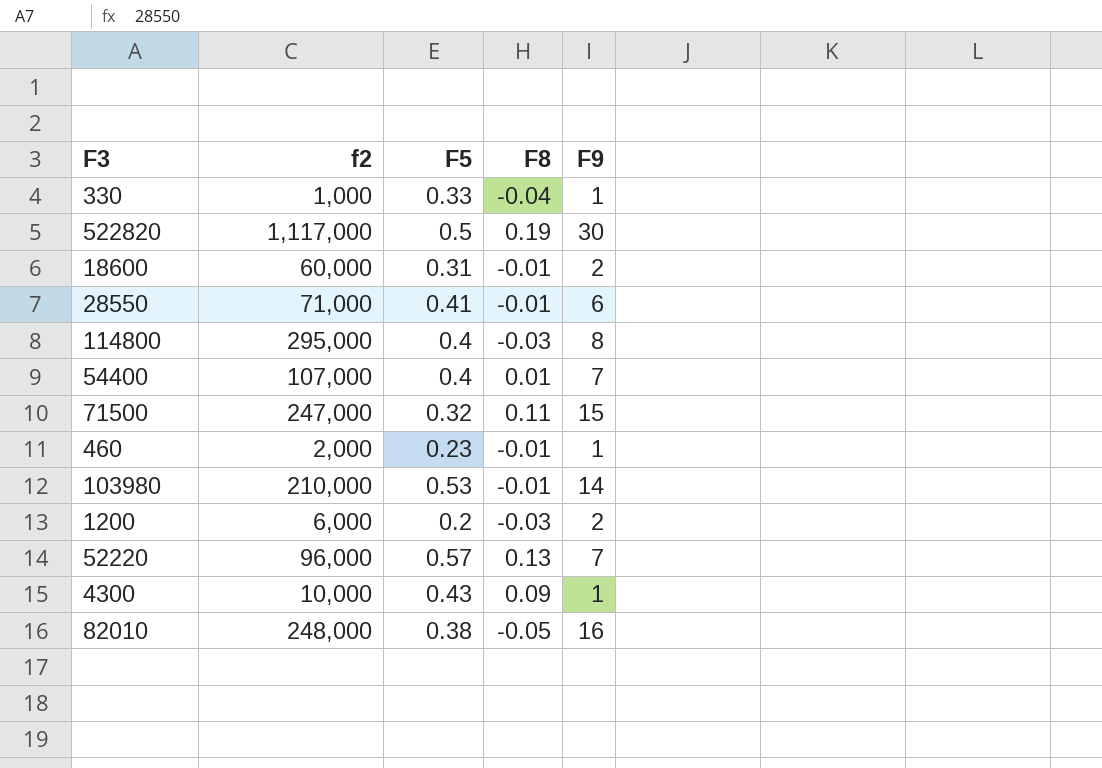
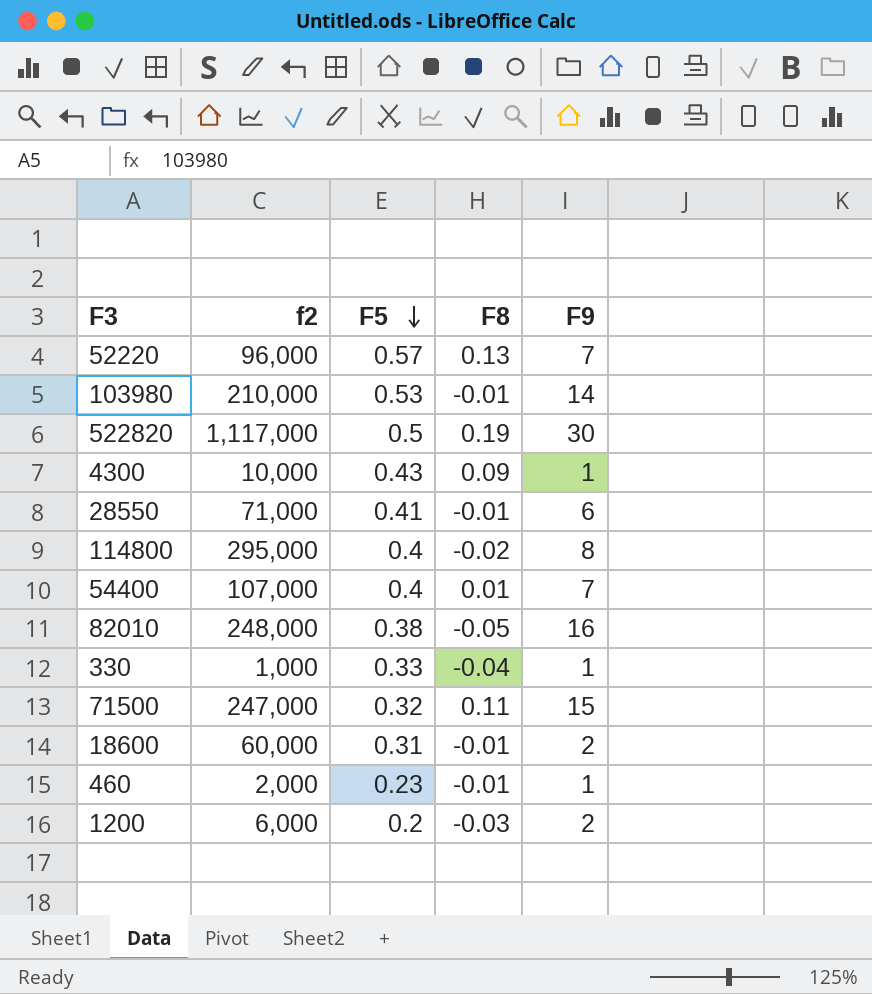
row order: none -> F5 descending
114800 | F8: -0.03 -> -0.02

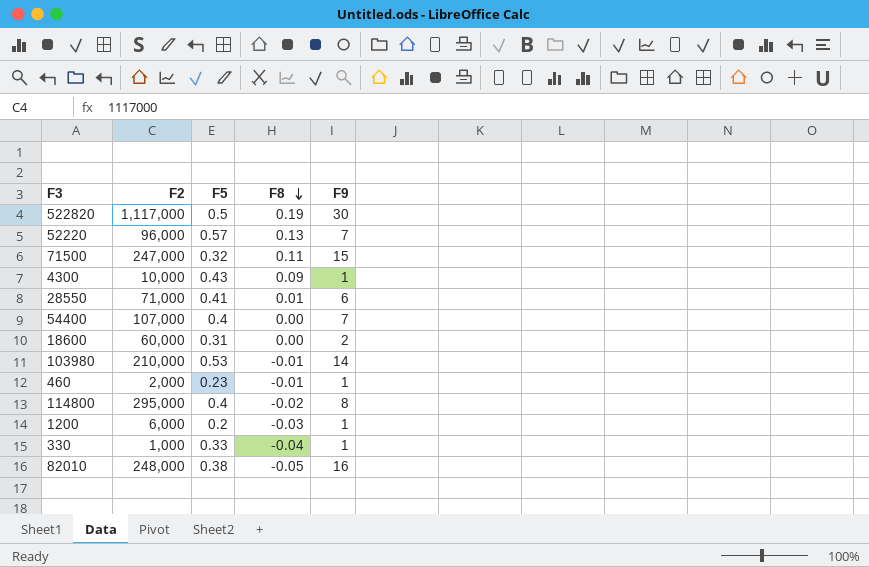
row order: F5 descending -> F8 descending
column name: f2 -> F2
28550 | F8: -0.01 -> 0.01
54400 | F8: 0.01 -> 0.00
18600 | F8: -0.01 -> 0.00
1200 | F9: 2 -> 1

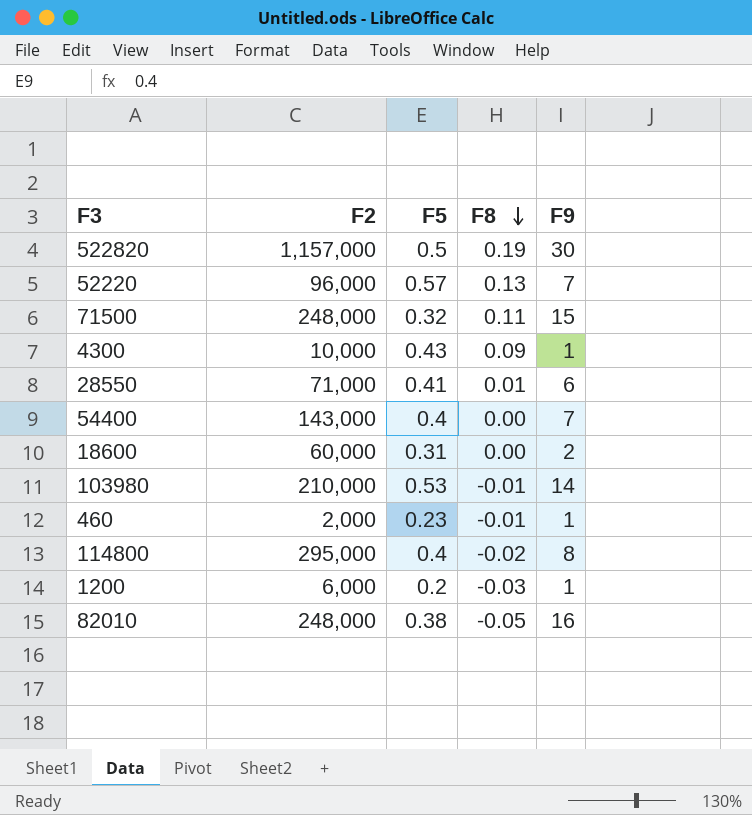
row 330: 1,000 | 0.33 | -0.04 | 1 -> none
522820 | F2: 1,117,000 -> 1,157,000
71500 | F2: 247,000 -> 248,000
54400 | F2: 107,000 -> 143,000

